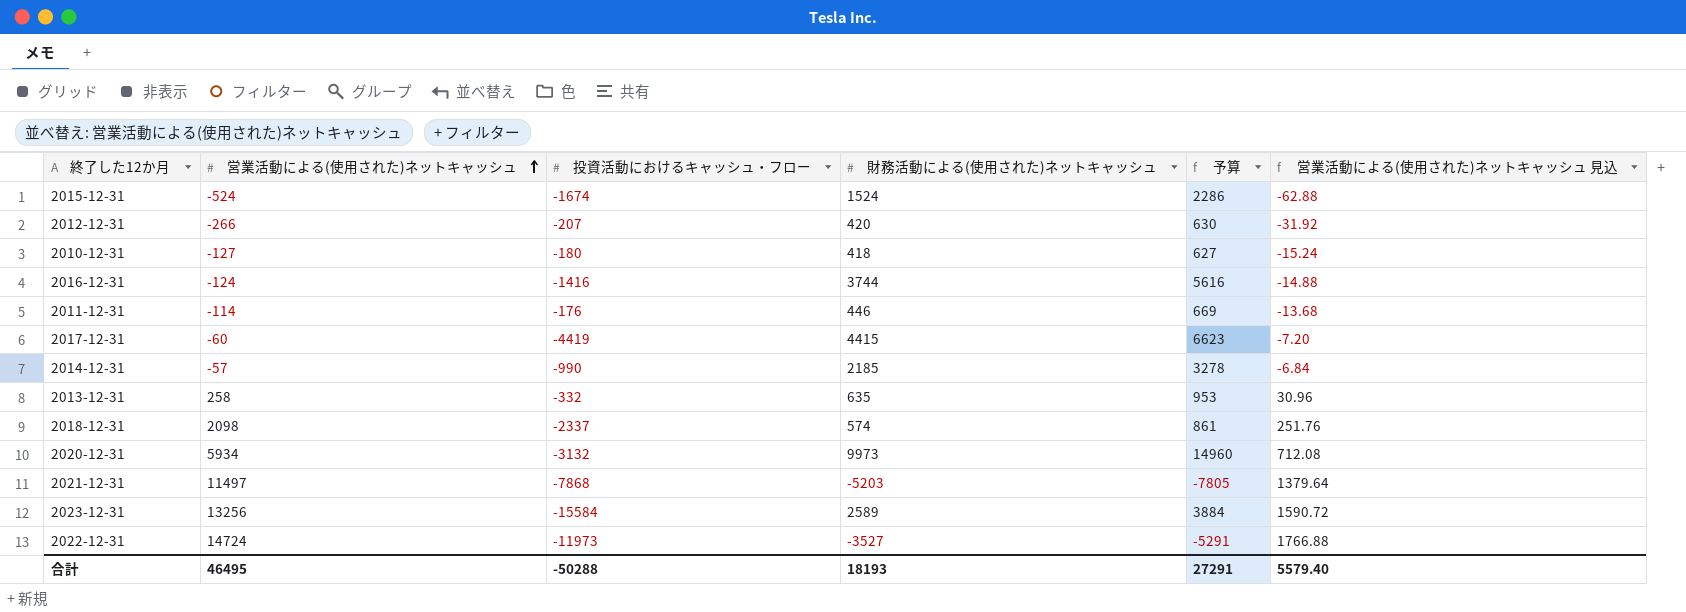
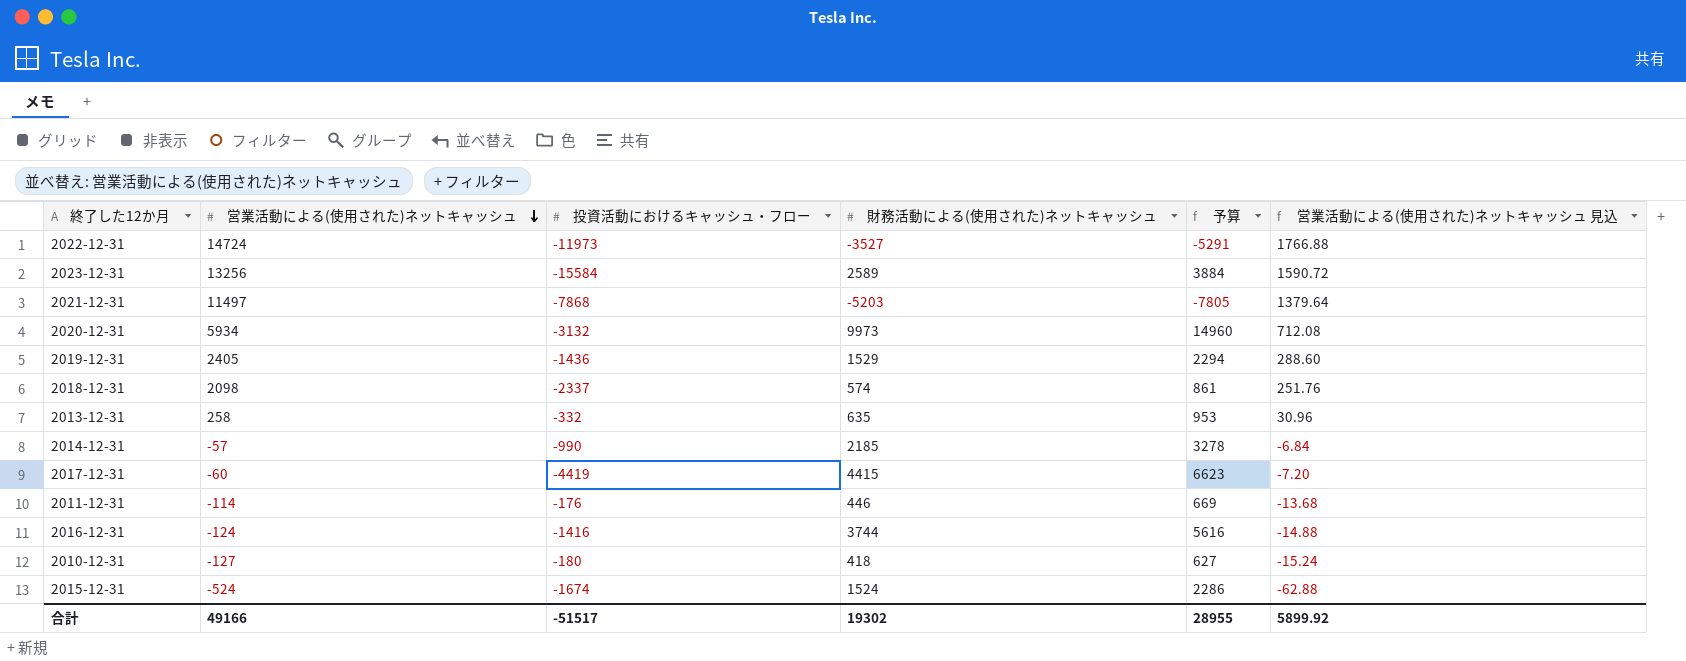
row order: 営業活動による(使用された)ネットキャッシュ ascending -> 営業活動による(使用された)ネットキャッシュ descending
row 2012-12-31: -266 | -207 | 420 | 630 | -31.92 -> none
row 2019-12-31: none -> 2405 | -1436 | 1529 | 2294 | 288.60
合計 | 営業活動による(使用された)ネットキャッシュ: 46495 -> 49166
合計 | 投資活動におけるキャッシュ・フロー: -50288 -> -51517
合計 | 財務活動による(使用された)ネットキャッシュ: 18193 -> 19302
合計 | 予算: 27291 -> 28955
合計 | 営業活動による(使用された)ネットキャッシュ 見込: 5579.40 -> 5899.92

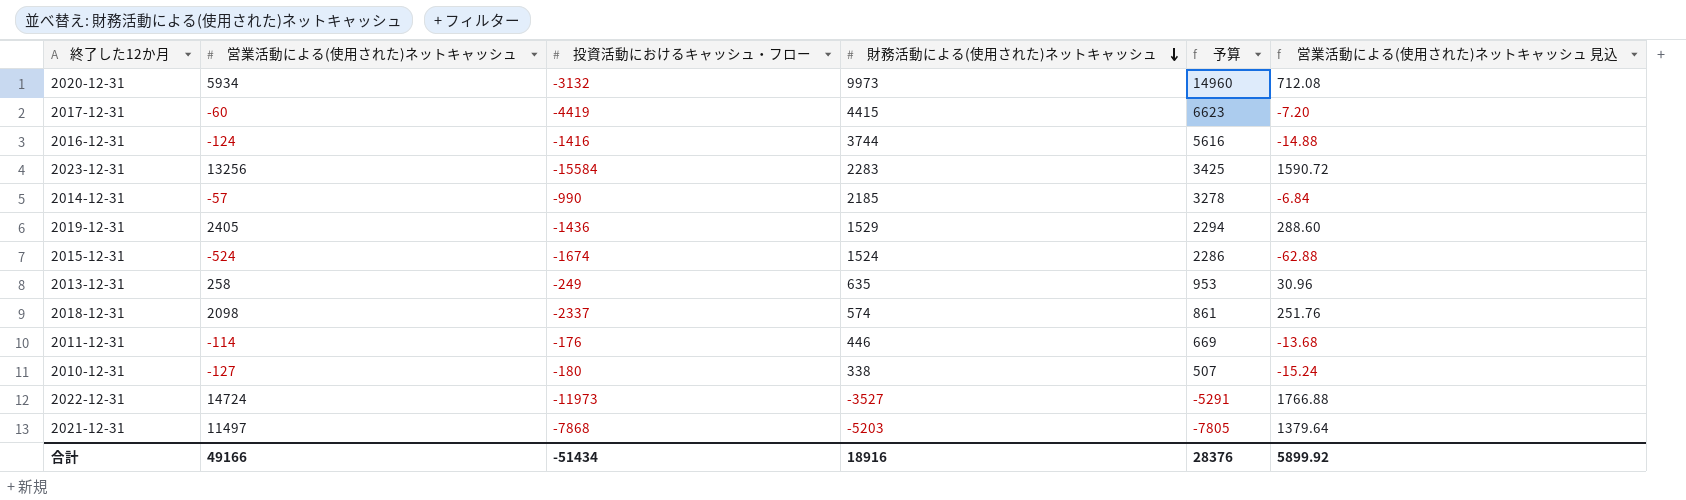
row order: 営業活動による(使用された)ネットキャッシュ descending -> 財務活動による(使用された)ネットキャッシュ descending
2023-12-31 | 財務活動による(使用された)ネットキャッシュ: 2589 -> 2283
2023-12-31 | 予算: 3884 -> 3425
2013-12-31 | 投資活動におけるキャッシュ・フロー: -332 -> -249
2010-12-31 | 財務活動による(使用された)ネットキャッシュ: 418 -> 338
2010-12-31 | 予算: 627 -> 507
合計 | 投資活動におけるキャッシュ・フロー: -51517 -> -51434
合計 | 財務活動による(使用された)ネットキャッシュ: 19302 -> 18916
合計 | 予算: 28955 -> 28376

